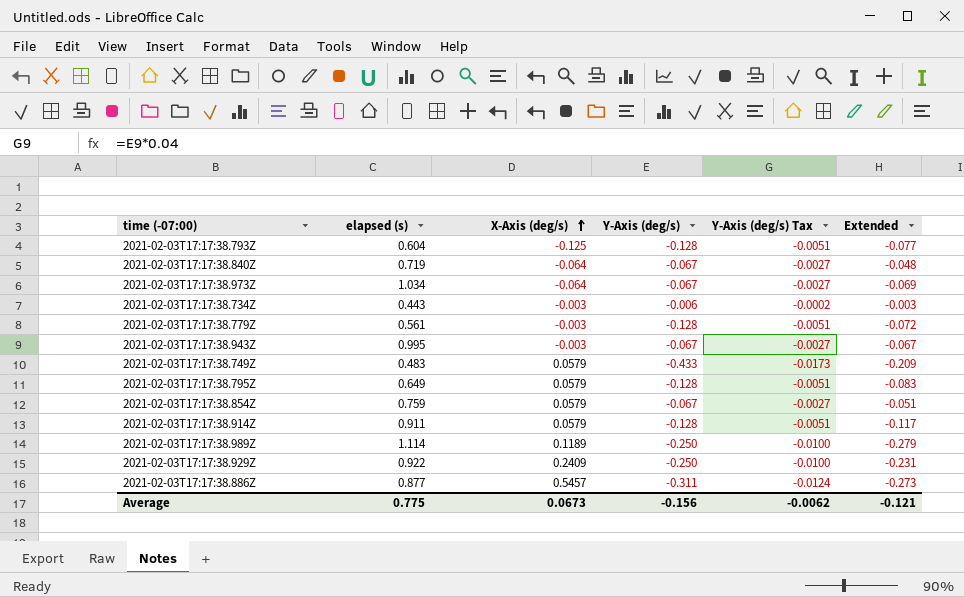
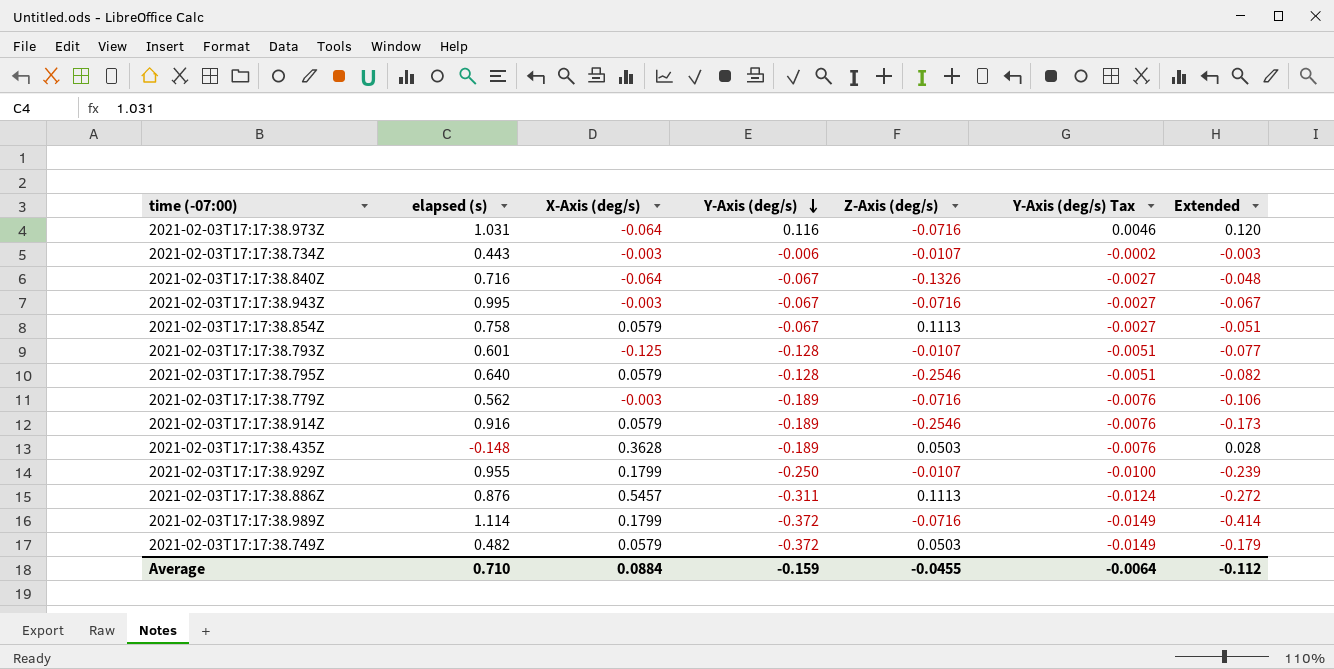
row order: X-Axis (deg/s) ascending -> Y-Axis (deg/s) descending
column Z-Axis (deg/s) | position: none -> 5
2021-02-03T17:17:38.973Z | elapsed (s): 1.034 -> 1.031
2021-02-03T17:17:38.973Z | Y-Axis (deg/s): -0.067 -> 0.116
2021-02-03T17:17:38.973Z | Y-Axis (deg/s) Tax: -0.0027 -> 0.0046
2021-02-03T17:17:38.973Z | Extended: -0.069 -> 0.120
2021-02-03T17:17:38.840Z | elapsed (s): 0.719 -> 0.716
2021-02-03T17:17:38.854Z | elapsed (s): 0.759 -> 0.758
2021-02-03T17:17:38.793Z | elapsed (s): 0.604 -> 0.601
2021-02-03T17:17:38.795Z | elapsed (s): 0.649 -> 0.640
2021-02-03T17:17:38.795Z | Extended: -0.083 -> -0.082
2021-02-03T17:17:38.779Z | elapsed (s): 0.561 -> 0.562
2021-02-03T17:17:38.779Z | Y-Axis (deg/s): -0.128 -> -0.189
2021-02-03T17:17:38.779Z | Y-Axis (deg/s) Tax: -0.0051 -> -0.0076
2021-02-03T17:17:38.779Z | Extended: -0.072 -> -0.106
2021-02-03T17:17:38.914Z | elapsed (s): 0.911 -> 0.916
2021-02-03T17:17:38.914Z | Y-Axis (deg/s): -0.128 -> -0.189
2021-02-03T17:17:38.914Z | Y-Axis (deg/s) Tax: -0.0051 -> -0.0076
2021-02-03T17:17:38.914Z | Extended: -0.117 -> -0.173
row 2021-02-03T17:17:38.435Z: none -> -0.148 | 0.3628 | -0.189 | 0.0503 | -0.0076 | 0.028
2021-02-03T17:17:38.929Z | elapsed (s): 0.922 -> 0.955
2021-02-03T17:17:38.929Z | X-Axis (deg/s): 0.2409 -> 0.1799
2021-02-03T17:17:38.929Z | Extended: -0.231 -> -0.239
2021-02-03T17:17:38.886Z | elapsed (s): 0.877 -> 0.876
2021-02-03T17:17:38.886Z | Extended: -0.273 -> -0.272
2021-02-03T17:17:38.989Z | X-Axis (deg/s): 0.1189 -> 0.1799
2021-02-03T17:17:38.989Z | Y-Axis (deg/s): -0.250 -> -0.372
2021-02-03T17:17:38.989Z | Y-Axis (deg/s) Tax: -0.0100 -> -0.0149
2021-02-03T17:17:38.989Z | Extended: -0.279 -> -0.414
2021-02-03T17:17:38.749Z | elapsed (s): 0.483 -> 0.482
2021-02-03T17:17:38.749Z | Y-Axis (deg/s): -0.433 -> -0.372
2021-02-03T17:17:38.749Z | Y-Axis (deg/s) Tax: -0.0173 -> -0.0149
2021-02-03T17:17:38.749Z | Extended: -0.209 -> -0.179
Average | elapsed (s): 0.775 -> 0.710
Average | X-Axis (deg/s): 0.0673 -> 0.0884
Average | Y-Axis (deg/s): -0.156 -> -0.159
Average | Y-Axis (deg/s) Tax: -0.0062 -> -0.0064
Average | Extended: -0.121 -> -0.112

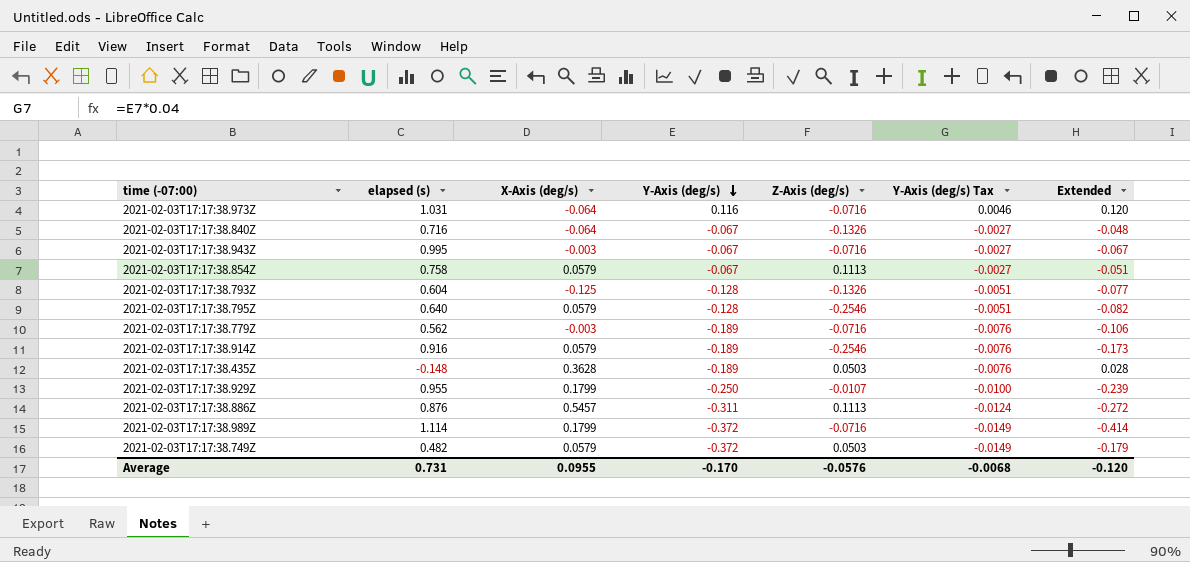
row 2021-02-03T17:17:38.734Z: 0.443 | -0.003 | -0.006 | -0.0107 | -0.0002 | -0.003 -> none
2021-02-03T17:17:38.793Z | elapsed (s): 0.601 -> 0.604
2021-02-03T17:17:38.793Z | Z-Axis (deg/s): -0.0107 -> -0.1326
Average | elapsed (s): 0.710 -> 0.731
Average | X-Axis (deg/s): 0.0884 -> 0.0955
Average | Y-Axis (deg/s): -0.159 -> -0.170
Average | Z-Axis (deg/s): -0.0455 -> -0.0576
Average | Y-Axis (deg/s) Tax: -0.0064 -> -0.0068
Average | Extended: -0.112 -> -0.120

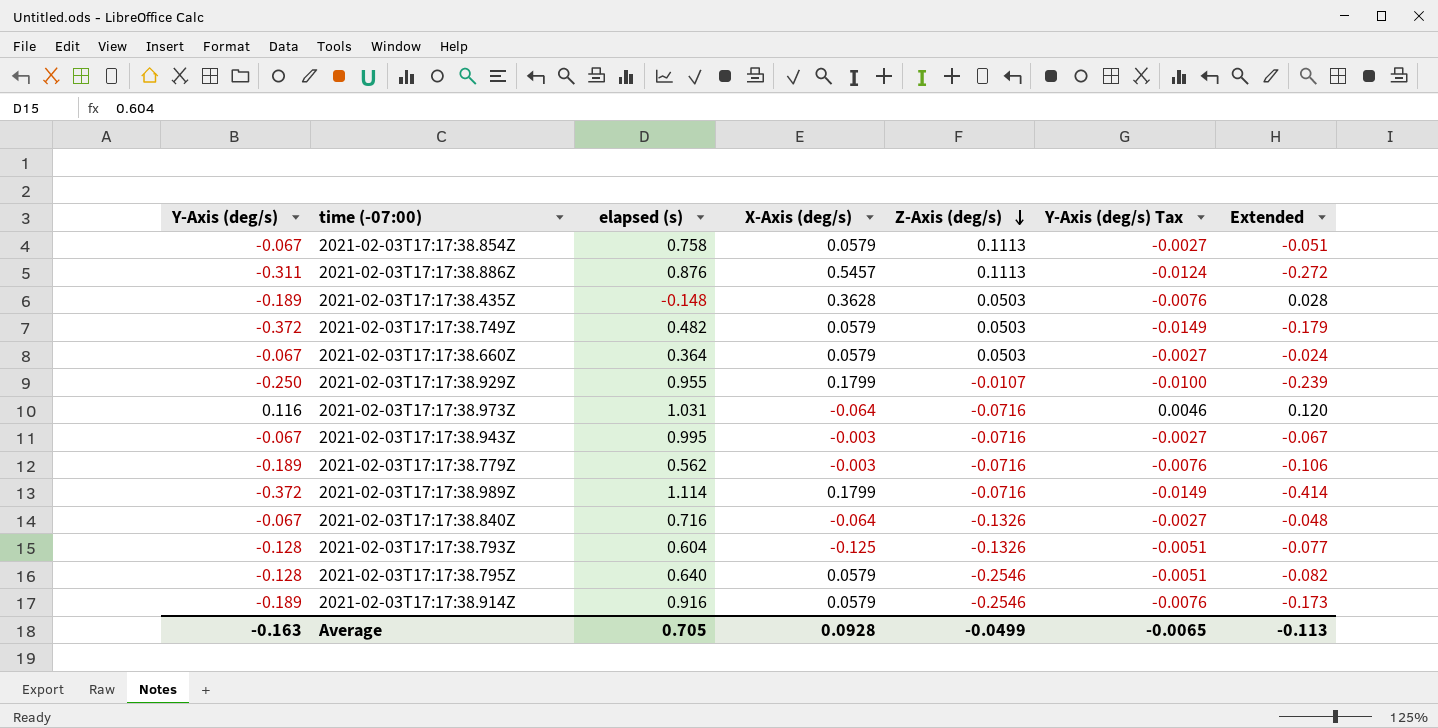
row order: Y-Axis (deg/s) descending -> Z-Axis (deg/s) descending
column Y-Axis (deg/s) | position: 4 -> 1
row 2021-02-03T17:17:38.660Z: none -> -0.067 | 0.364 | 0.0579 | 0.0503 | -0.0027 | -0.024
Average | Y-Axis (deg/s): -0.170 -> -0.163
Average | elapsed (s): 0.731 -> 0.705
Average | X-Axis (deg/s): 0.0955 -> 0.0928
Average | Z-Axis (deg/s): -0.0576 -> -0.0499
Average | Y-Axis (deg/s) Tax: -0.0068 -> -0.0065
Average | Extended: -0.120 -> -0.113

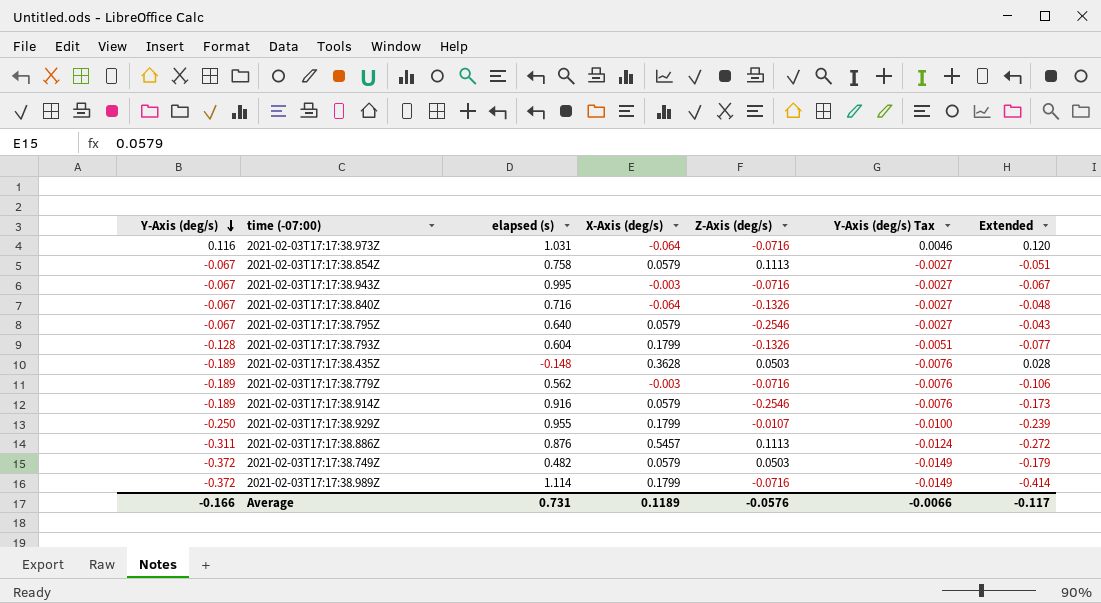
row order: Z-Axis (deg/s) descending -> Y-Axis (deg/s) descending
row 2021-02-03T17:17:38.660Z: -0.067 | 0.364 | 0.0579 | 0.0503 | -0.0027 | -0.024 -> none
2021-02-03T17:17:38.795Z | Y-Axis (deg/s): -0.128 -> -0.067
2021-02-03T17:17:38.795Z | Y-Axis (deg/s) Tax: -0.0051 -> -0.0027
2021-02-03T17:17:38.795Z | Extended: -0.082 -> -0.043
2021-02-03T17:17:38.793Z | X-Axis (deg/s): -0.125 -> 0.1799
Average | Y-Axis (deg/s): -0.163 -> -0.166
Average | elapsed (s): 0.705 -> 0.731
Average | X-Axis (deg/s): 0.0928 -> 0.1189
Average | Z-Axis (deg/s): -0.0499 -> -0.0576
Average | Y-Axis (deg/s) Tax: -0.0065 -> -0.0066
Average | Extended: -0.113 -> -0.117

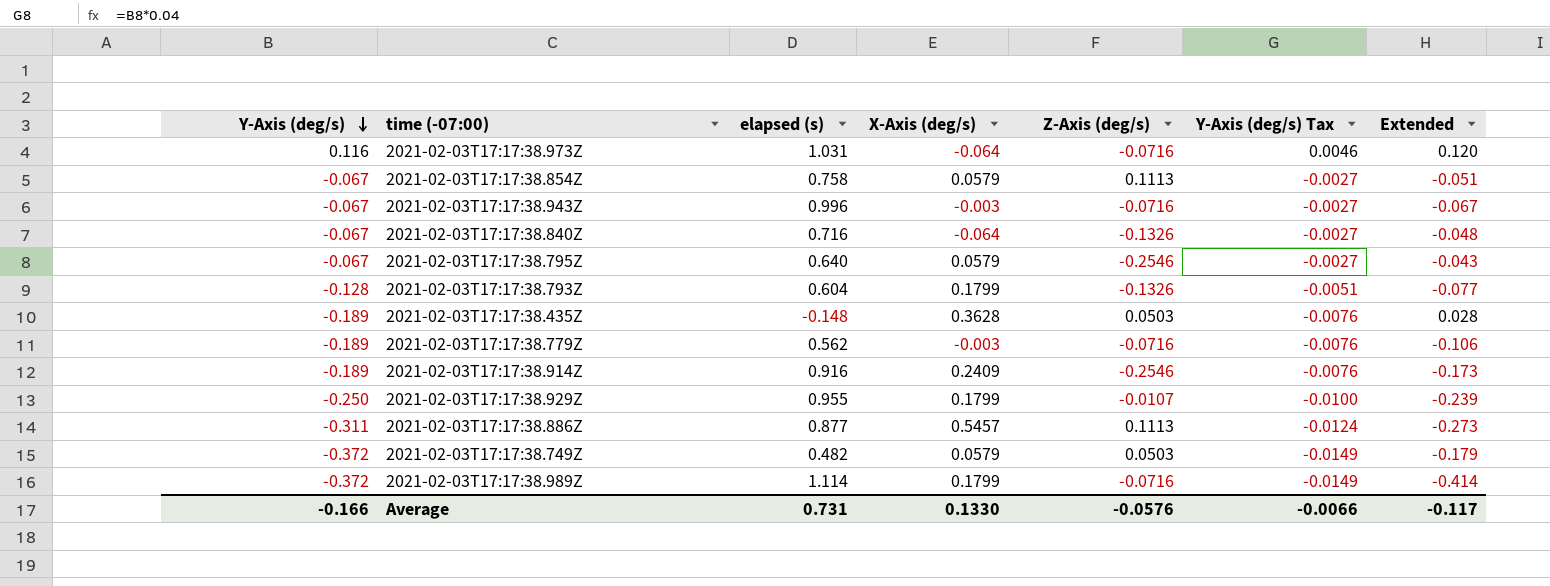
2021-02-03T17:17:38.943Z | elapsed (s): 0.995 -> 0.996
2021-02-03T17:17:38.914Z | X-Axis (deg/s): 0.0579 -> 0.2409
2021-02-03T17:17:38.886Z | elapsed (s): 0.876 -> 0.877
2021-02-03T17:17:38.886Z | Extended: -0.272 -> -0.273
Average | X-Axis (deg/s): 0.1189 -> 0.1330

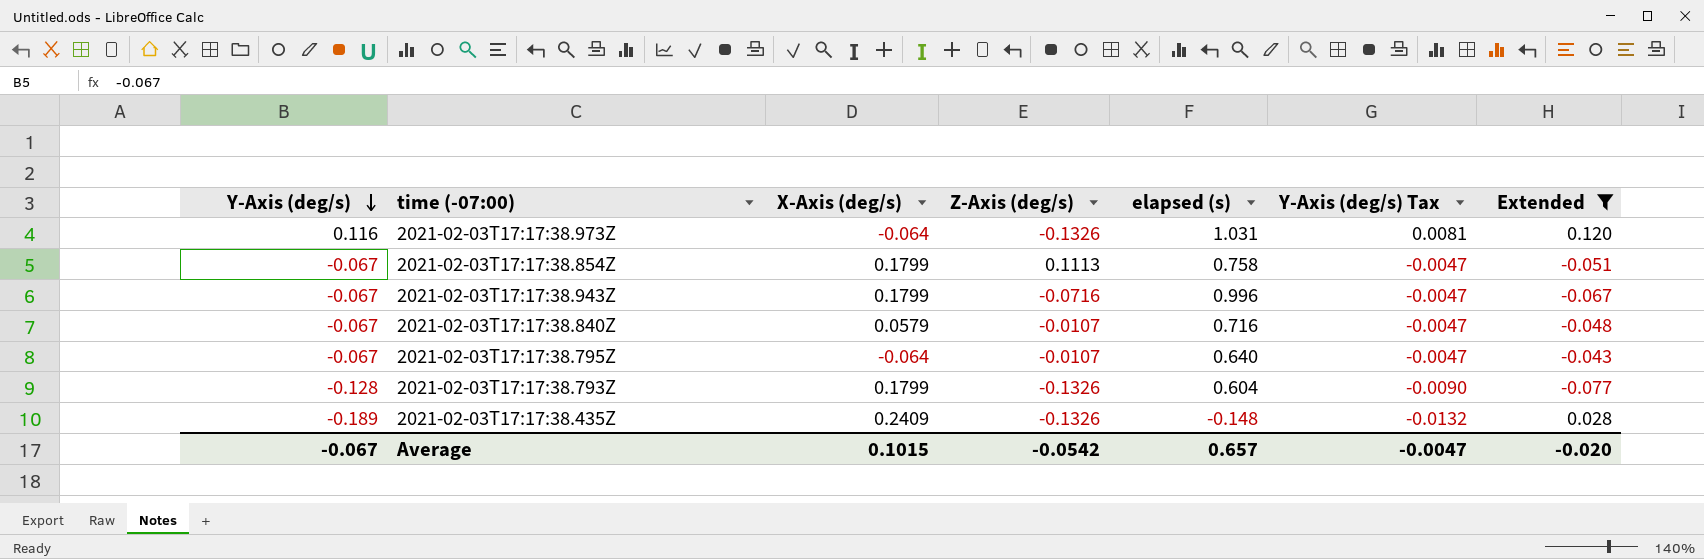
filter: none -> Extended >= -0.077
column elapsed (s) | position: 3 -> 5
column Y-Axis (deg/s) Tax | formula: [Y-Axis (deg/s)] * 0.04 -> [Y-Axis (deg/s)] * 0.07
2021-02-03T17:17:38.973Z | Z-Axis (deg/s): -0.0716 -> -0.1326
2021-02-03T17:17:38.854Z | X-Axis (deg/s): 0.0579 -> 0.1799
2021-02-03T17:17:38.943Z | X-Axis (deg/s): -0.003 -> 0.1799
2021-02-03T17:17:38.840Z | X-Axis (deg/s): -0.064 -> 0.0579
2021-02-03T17:17:38.840Z | Z-Axis (deg/s): -0.1326 -> -0.0107
2021-02-03T17:17:38.795Z | X-Axis (deg/s): 0.0579 -> -0.064
2021-02-03T17:17:38.795Z | Z-Axis (deg/s): -0.2546 -> -0.0107
2021-02-03T17:17:38.435Z | X-Axis (deg/s): 0.3628 -> 0.2409
2021-02-03T17:17:38.435Z | Z-Axis (deg/s): 0.0503 -> -0.1326
Average | Y-Axis (deg/s): -0.166 -> -0.067
Average | X-Axis (deg/s): 0.1330 -> 0.1015
Average | Z-Axis (deg/s): -0.0576 -> -0.0542
Average | elapsed (s): 0.731 -> 0.657
Average | Y-Axis (deg/s) Tax: -0.0066 -> -0.0047
Average | Extended: -0.117 -> -0.020

